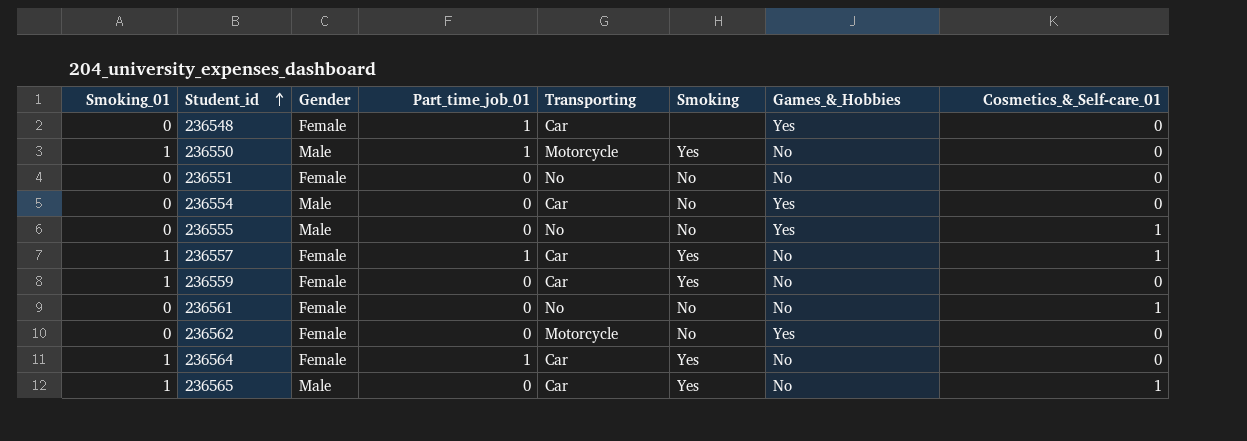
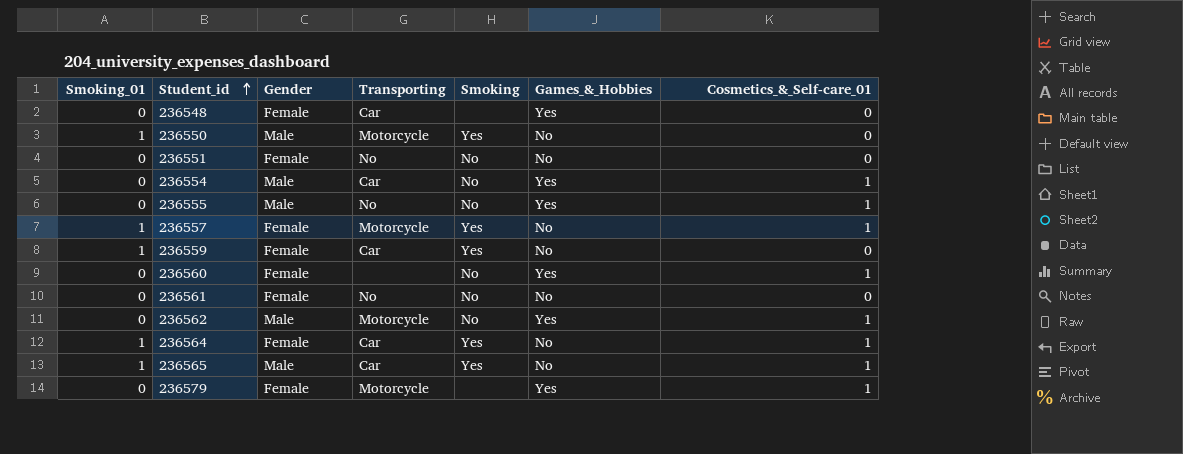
column Part_time_job_01 | position: 4 -> none
236554 | Cosmetics_&_Self-care_01: 0 -> 1
236557 | Transporting: Car -> Motorcycle
row 236560: none -> 0 | Female | none | No | Yes | 1
236561 | Cosmetics_&_Self-care_01: 1 -> 0
236562 | Gender: Female -> Male
236562 | Cosmetics_&_Self-care_01: 0 -> 1
236564 | Cosmetics_&_Self-care_01: 0 -> 1
row 236579: none -> 0 | Female | Motorcycle | none | Yes | 1

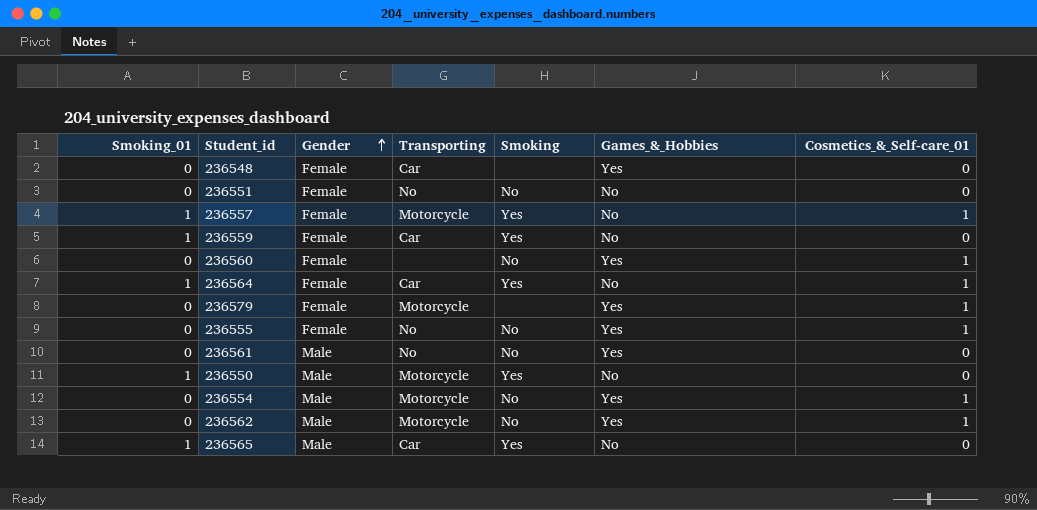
row order: Student_id ascending -> Gender ascending
236555 | Gender: Male -> Female
236561 | Gender: Female -> Male
236561 | Games_&_Hobbies: No -> Yes
236554 | Transporting: Car -> Motorcycle
236565 | Cosmetics_&_Self-care_01: 1 -> 0

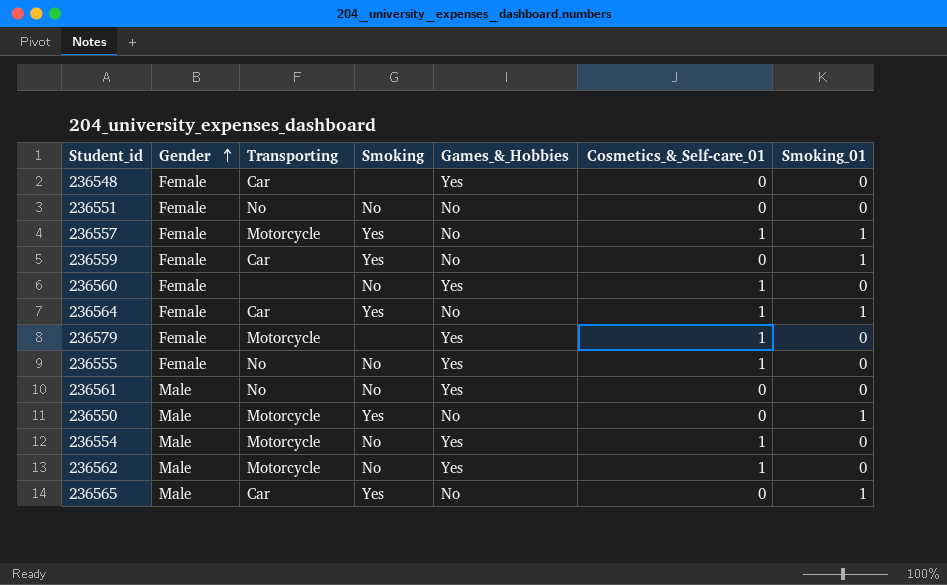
column Smoking_01 | position: 1 -> 7

